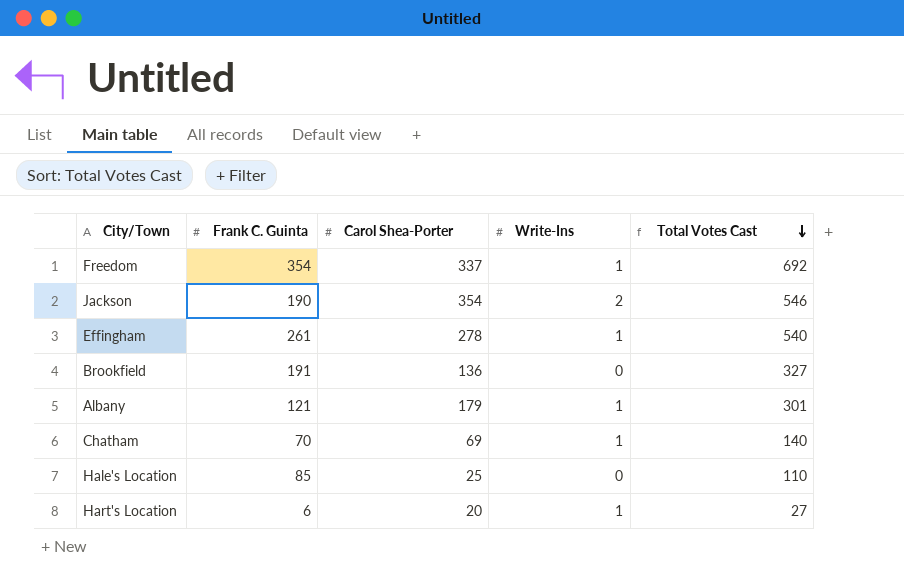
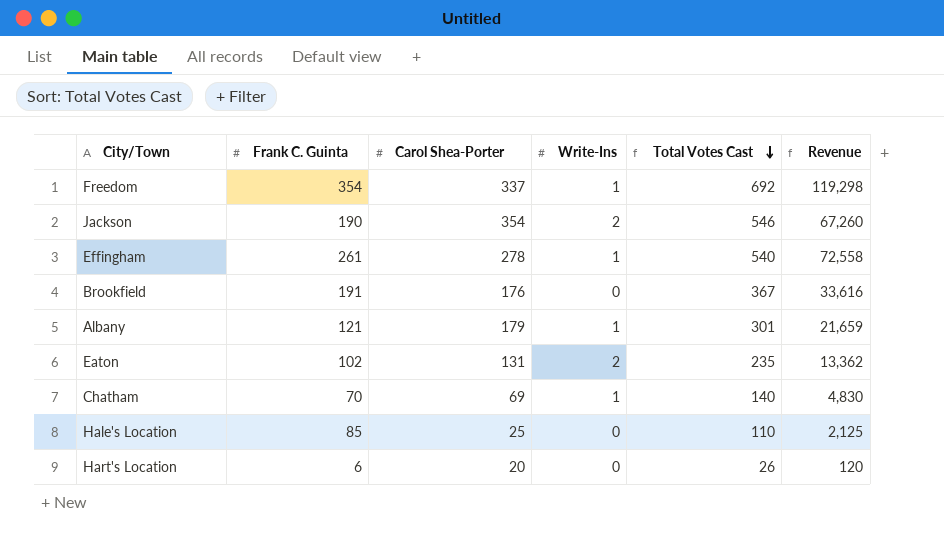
column Revenue | formula: none -> [Frank C. Guinta] * [Carol Shea-Porter]
Brookfield | Carol Shea-Porter: 136 -> 176
Brookfield | Total Votes Cast: 327 -> 367
row Eaton: none -> 102 | 131 | 2 | 235 | 13,362
Hart's Location | Write-Ins: 1 -> 0
Hart's Location | Total Votes Cast: 27 -> 26

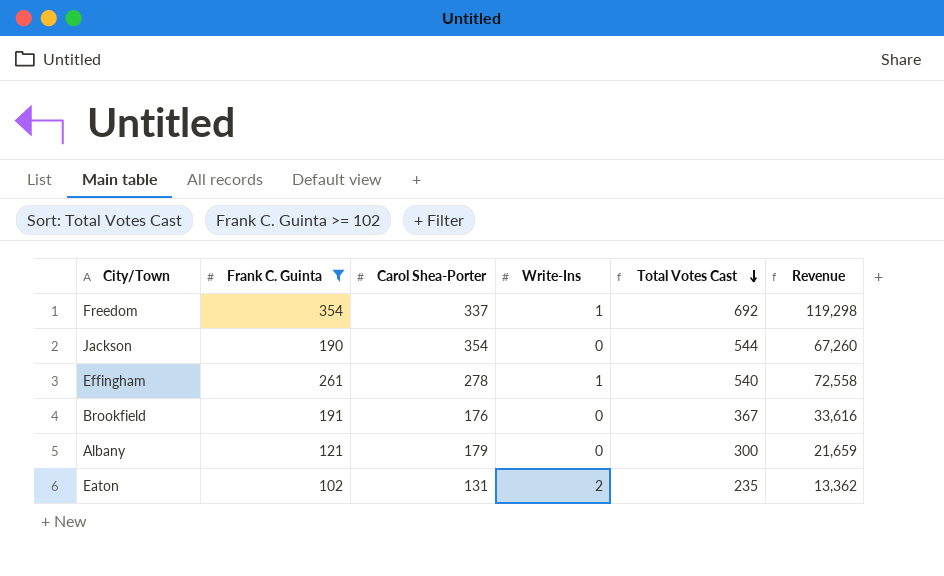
filter: none -> Frank C. Guinta >= 102
Jackson | Write-Ins: 2 -> 0
Jackson | Total Votes Cast: 546 -> 544
Albany | Write-Ins: 1 -> 0
Albany | Total Votes Cast: 301 -> 300

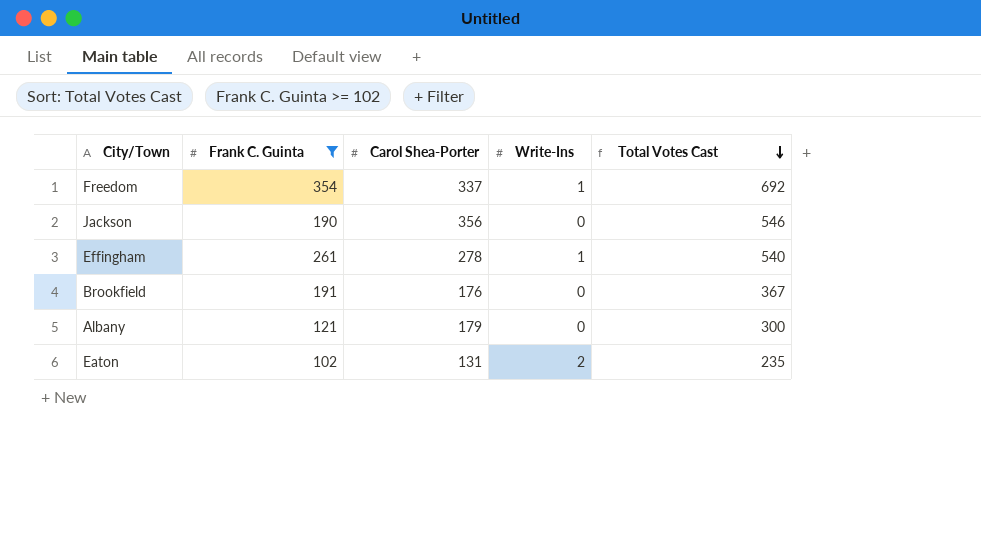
column Revenue | formula: [Frank C. Guinta] * [Carol Shea-Porter] -> none
Jackson | Carol Shea-Porter: 354 -> 356
Jackson | Total Votes Cast: 544 -> 546

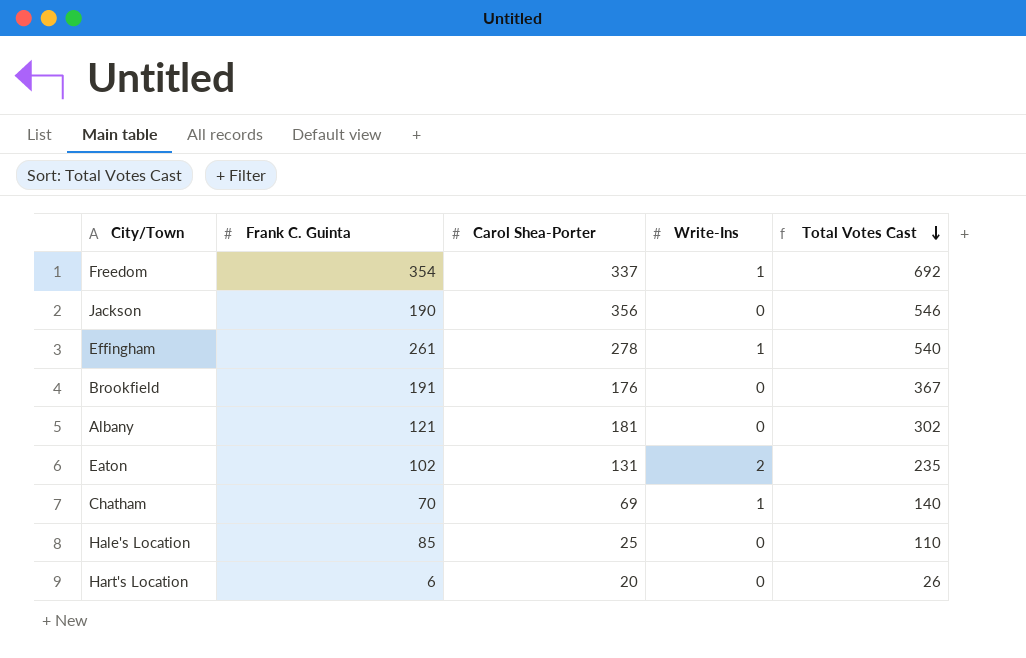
filter: Frank C. Guinta >= 102 -> none
Albany | Carol Shea-Porter: 179 -> 181
Albany | Total Votes Cast: 300 -> 302

